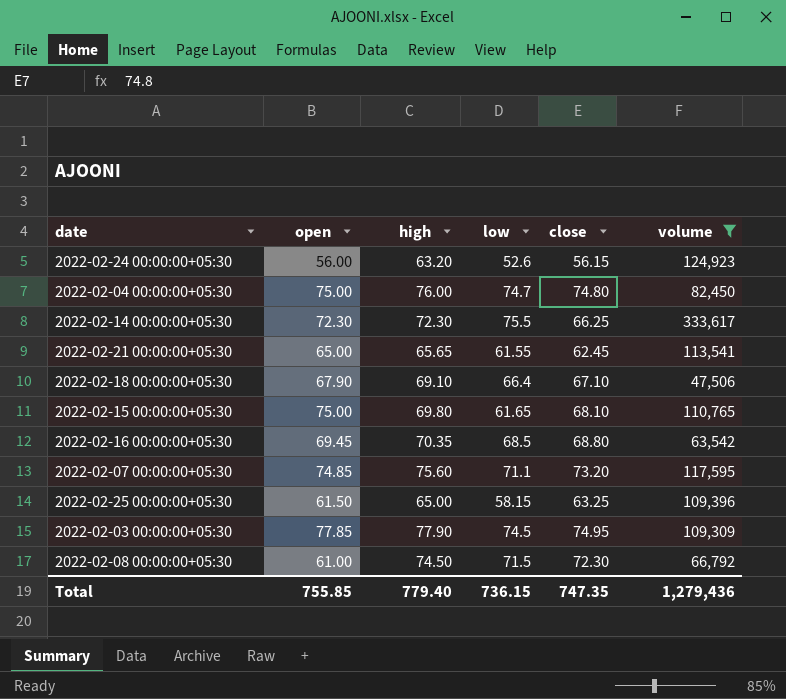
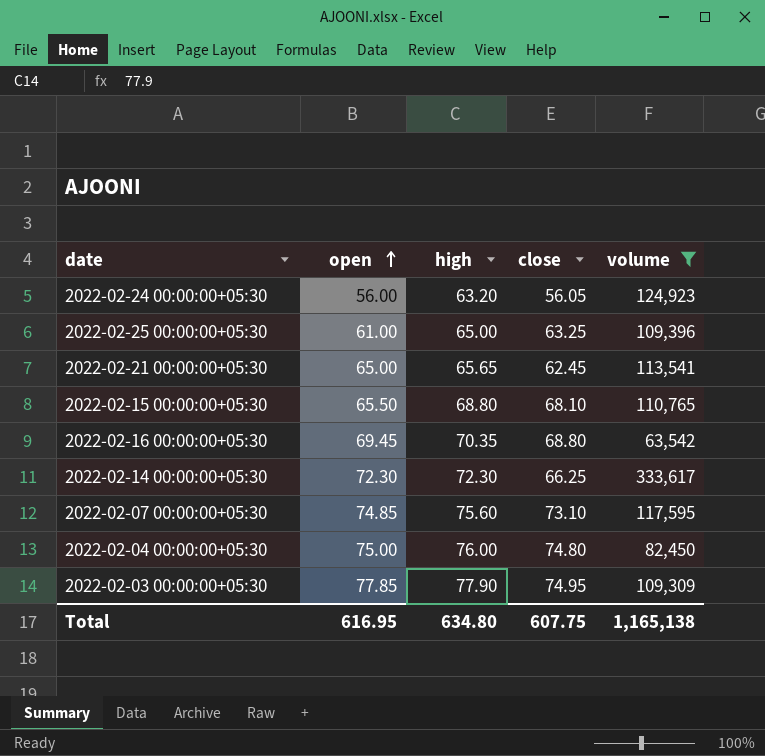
row order: none -> open ascending
column low | position: 4 -> none
row 2022-02-18 00:00:00+05:30: 67.90 | 69.10 | 66.4 | 67.10 | 47,506 -> none
row 2022-02-08 00:00:00+05:30: 61.00 | 74.50 | 71.5 | 72.30 | 66,792 -> none
2022-02-24 00:00:00+05:30 | close: 56.15 -> 56.05
2022-02-25 00:00:00+05:30 | open: 61.50 -> 61.00
2022-02-15 00:00:00+05:30 | open: 75.00 -> 65.50
2022-02-15 00:00:00+05:30 | high: 69.80 -> 68.80
2022-02-07 00:00:00+05:30 | close: 73.20 -> 73.10
Total | open: 755.85 -> 616.95
Total | high: 779.40 -> 634.80
Total | close: 747.35 -> 607.75
Total | volume: 1,279,436 -> 1,165,138

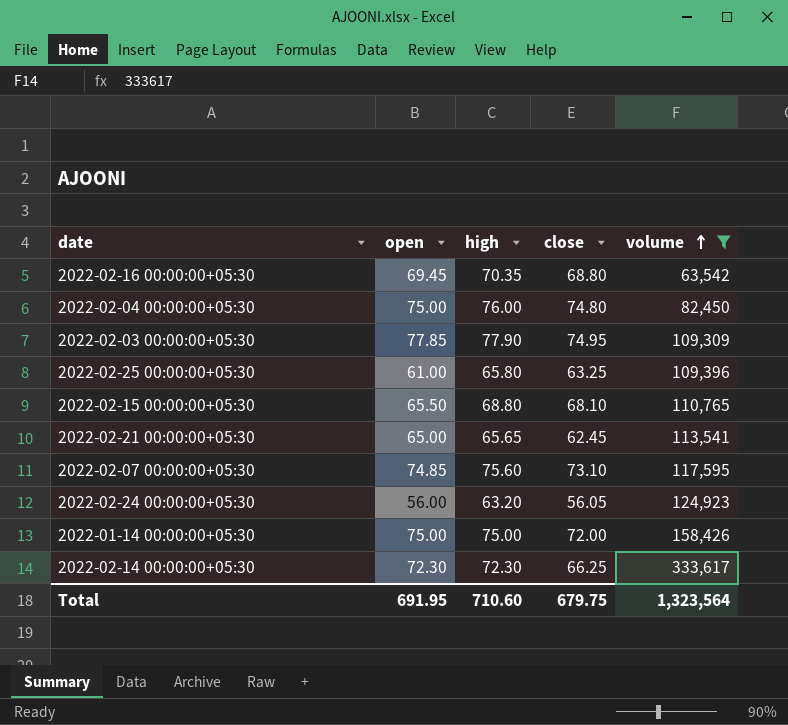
row order: open ascending -> volume ascending
2022-02-25 00:00:00+05:30 | high: 65.00 -> 65.80
row 2022-01-14 00:00:00+05:30: none -> 75.00 | 75.00 | 72.00 | 158,426
Total | open: 616.95 -> 691.95
Total | high: 634.80 -> 710.60
Total | close: 607.75 -> 679.75
Total | volume: 1,165,138 -> 1,323,564

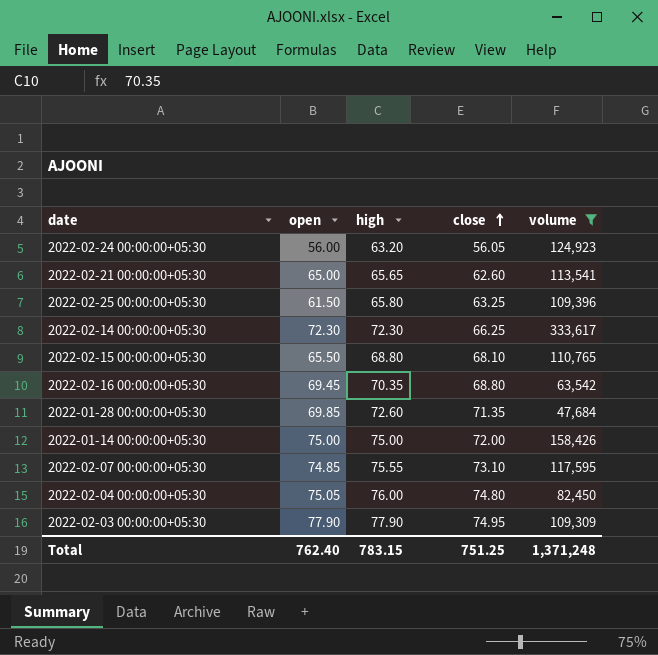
row order: volume ascending -> close ascending
2022-02-21 00:00:00+05:30 | close: 62.45 -> 62.60
2022-02-25 00:00:00+05:30 | open: 61.00 -> 61.50
row 2022-01-28 00:00:00+05:30: none -> 69.85 | 72.60 | 71.35 | 47,684
2022-02-07 00:00:00+05:30 | high: 75.60 -> 75.55
2022-02-04 00:00:00+05:30 | open: 75.00 -> 75.05
2022-02-03 00:00:00+05:30 | open: 77.85 -> 77.90
Total | open: 691.95 -> 762.40
Total | high: 710.60 -> 783.15
Total | close: 679.75 -> 751.25
Total | volume: 1,323,564 -> 1,371,248

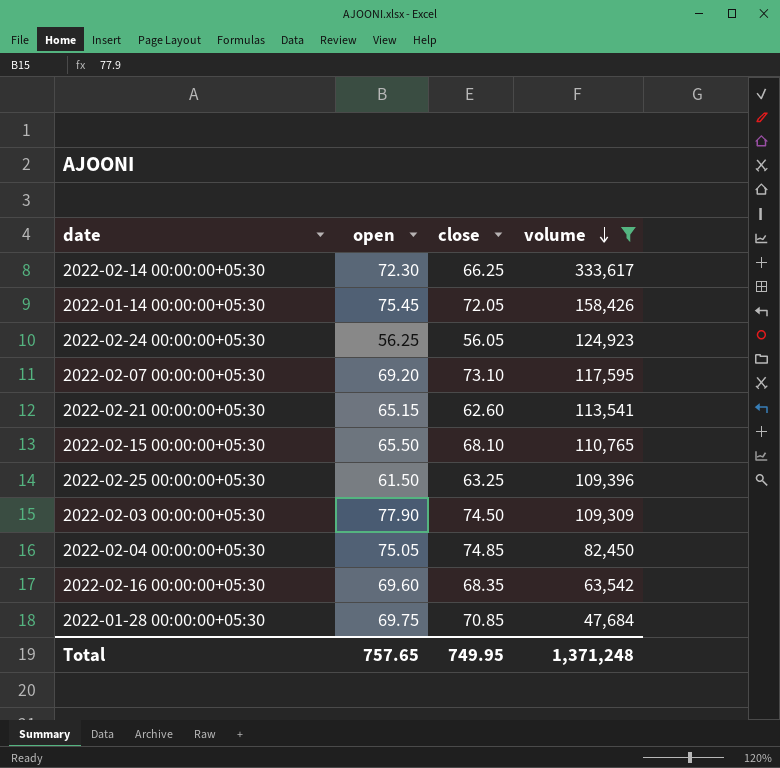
row order: close ascending -> volume descending
column high | position: 3 -> none
2022-01-14 00:00:00+05:30 | open: 75.00 -> 75.45
2022-01-14 00:00:00+05:30 | close: 72.00 -> 72.05
2022-02-24 00:00:00+05:30 | open: 56.00 -> 56.25
2022-02-07 00:00:00+05:30 | open: 74.85 -> 69.20
2022-02-21 00:00:00+05:30 | open: 65.00 -> 65.15
2022-02-03 00:00:00+05:30 | close: 74.95 -> 74.50
2022-02-04 00:00:00+05:30 | close: 74.80 -> 74.85
2022-02-16 00:00:00+05:30 | open: 69.45 -> 69.60
2022-02-16 00:00:00+05:30 | close: 68.80 -> 68.35
2022-01-28 00:00:00+05:30 | open: 69.85 -> 69.75
2022-01-28 00:00:00+05:30 | close: 71.35 -> 70.85
Total | open: 762.40 -> 757.65
Total | close: 751.25 -> 749.95

